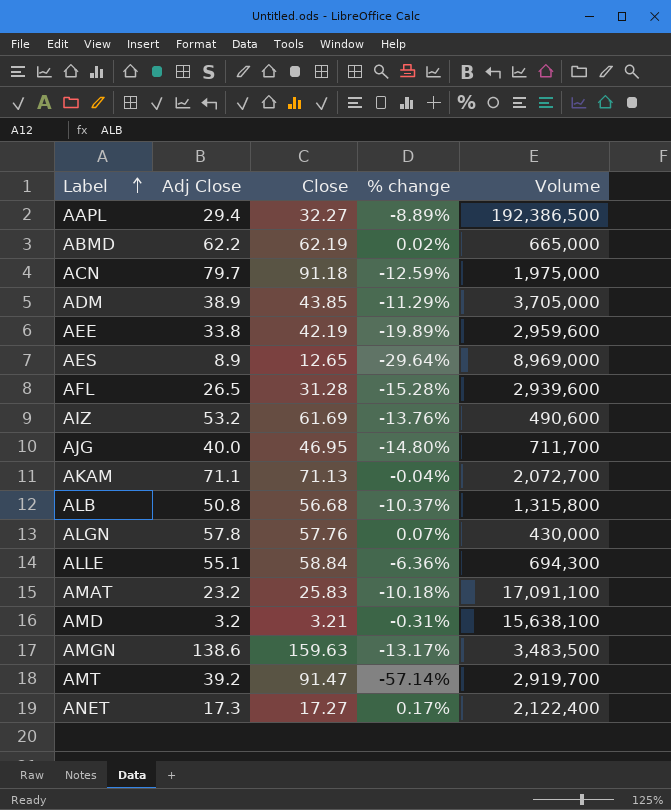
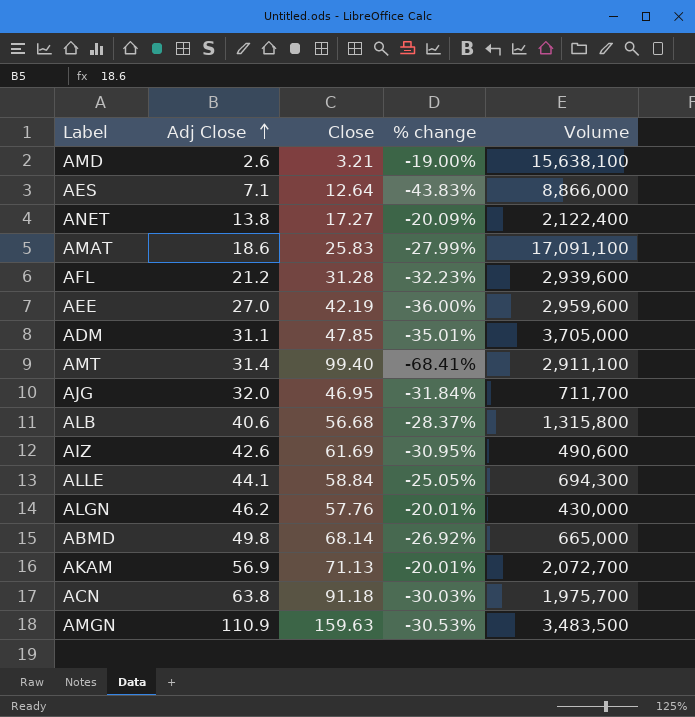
row order: Label ascending -> Adj Close ascending
row AAPL: 29.4 | 32.27 | -8.89% | 192,386,500 -> none
AMD | Adj Close: 3.2 -> 2.6
AMD | % change: -0.31% -> -19.00%
AES | Adj Close: 8.9 -> 7.1
AES | Close: 12.65 -> 12.64
AES | % change: -29.64% -> -43.83%
AES | Volume: 8,969,000 -> 8,866,000
ANET | Adj Close: 17.3 -> 13.8
ANET | % change: 0.17% -> -20.09%
AMAT | Adj Close: 23.2 -> 18.6
AMAT | % change: -10.18% -> -27.99%
AFL | Adj Close: 26.5 -> 21.2
AFL | % change: -15.28% -> -32.23%
AEE | Adj Close: 33.8 -> 27.0
AEE | % change: -19.89% -> -36.00%
ADM | Adj Close: 38.9 -> 31.1
ADM | Close: 43.85 -> 47.85
ADM | % change: -11.29% -> -35.01%
AMT | Adj Close: 39.2 -> 31.4
AMT | Close: 91.47 -> 99.40
AMT | % change: -57.14% -> -68.41%
AMT | Volume: 2,919,700 -> 2,911,100
AJG | Adj Close: 40.0 -> 32.0
AJG | % change: -14.80% -> -31.84%
ALB | Adj Close: 50.8 -> 40.6
ALB | % change: -10.37% -> -28.37%
AIZ | Adj Close: 53.2 -> 42.6
AIZ | % change: -13.76% -> -30.95%
ALLE | Adj Close: 55.1 -> 44.1
ALLE | % change: -6.36% -> -25.05%
ALGN | Adj Close: 57.8 -> 46.2
ALGN | % change: 0.07% -> -20.01%
ABMD | Adj Close: 62.2 -> 49.8
ABMD | Close: 62.19 -> 68.14
ABMD | % change: 0.02% -> -26.92%
AKAM | Adj Close: 71.1 -> 56.9
AKAM | % change: -0.04% -> -20.01%
ACN | Adj Close: 79.7 -> 63.8
ACN | % change: -12.59% -> -30.03%
ACN | Volume: 1,975,000 -> 1,975,700
AMGN | Adj Close: 138.6 -> 110.9
AMGN | % change: -13.17% -> -30.53%

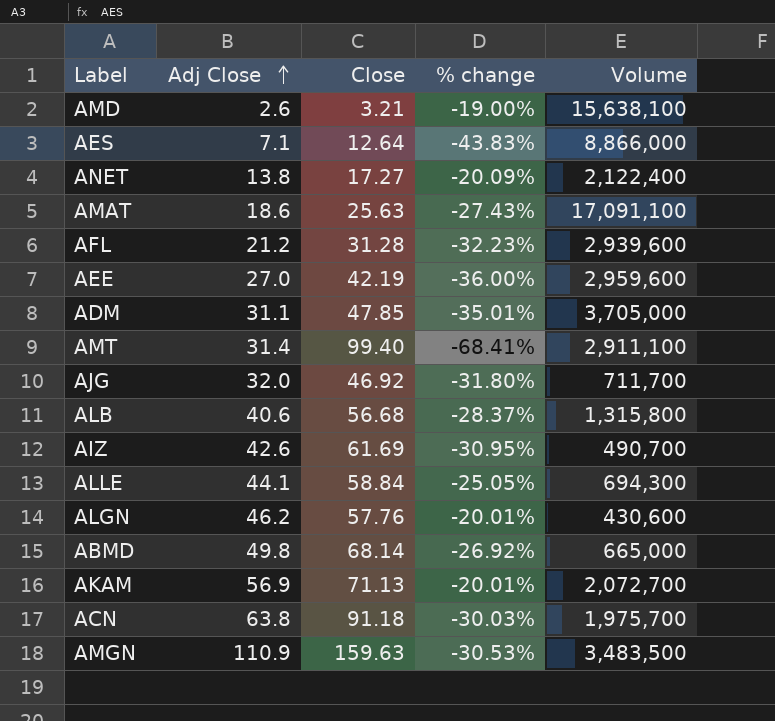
AMAT | Close: 25.83 -> 25.63
AMAT | % change: -27.99% -> -27.43%
AJG | Close: 46.95 -> 46.92
AJG | % change: -31.84% -> -31.80%
AIZ | Volume: 490,600 -> 490,700
ALGN | Volume: 430,000 -> 430,600

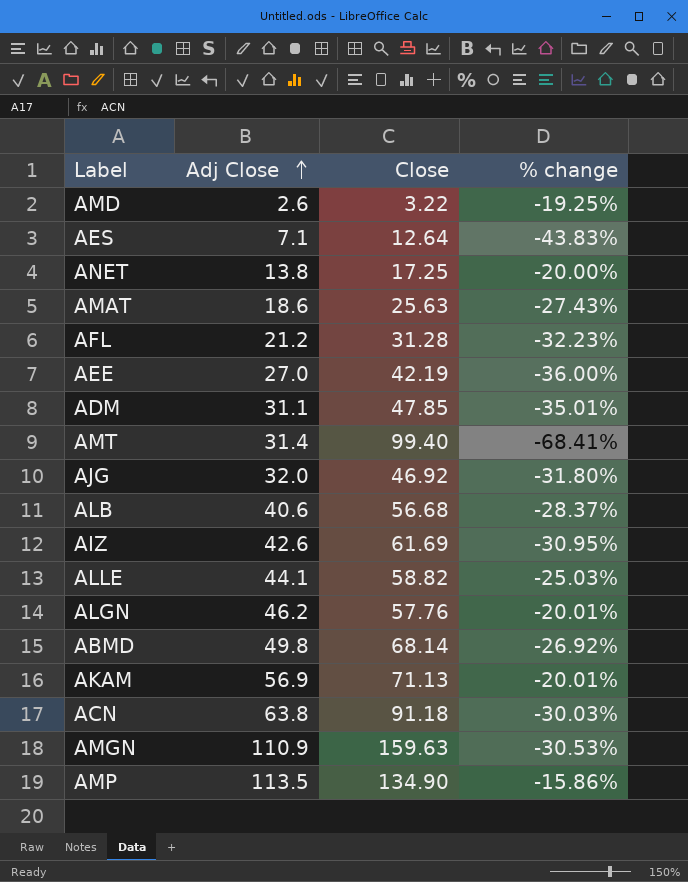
column Volume | position: 5 -> none
AMD | Close: 3.21 -> 3.22
AMD | % change: -19.00% -> -19.25%
ANET | Close: 17.27 -> 17.25
ANET | % change: -20.09% -> -20.00%
ALLE | Close: 58.84 -> 58.82
ALLE | % change: -25.05% -> -25.03%
row AMP: none -> 113.5 | 134.90 | -15.86%

